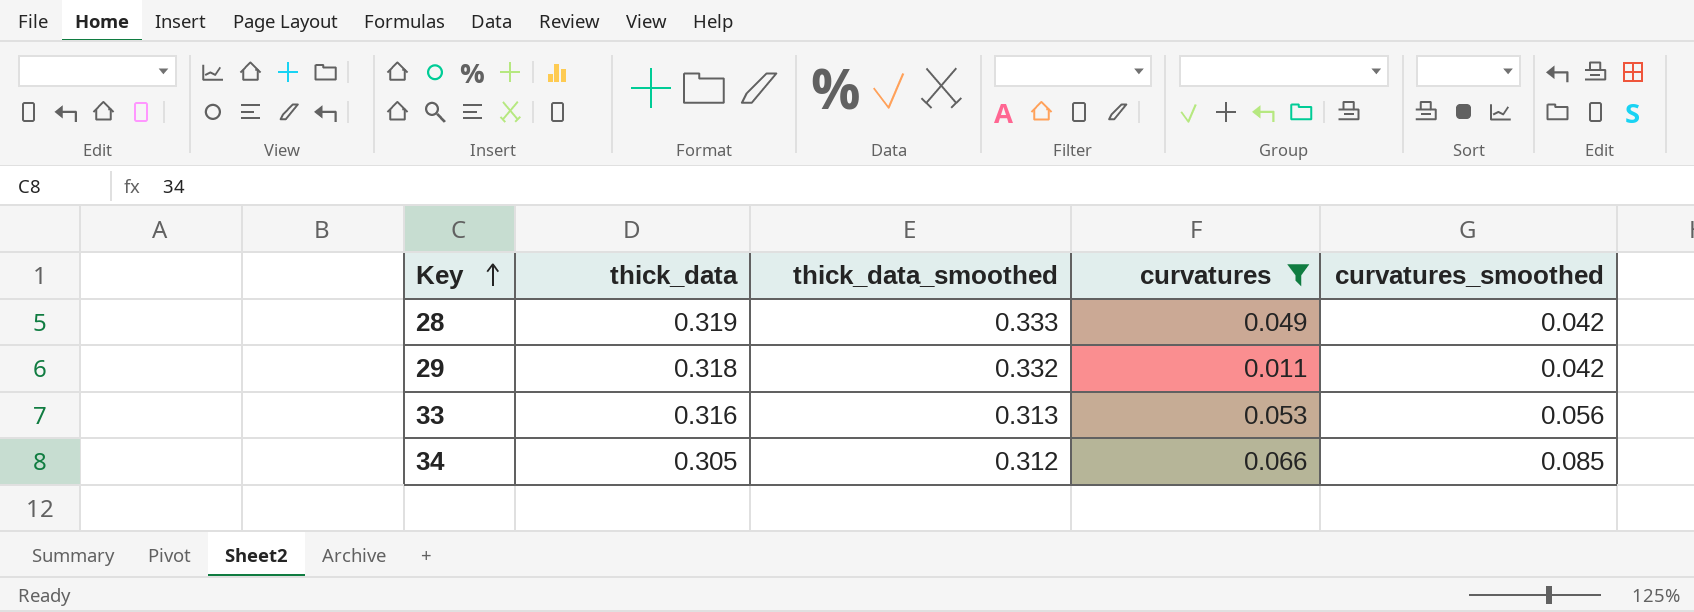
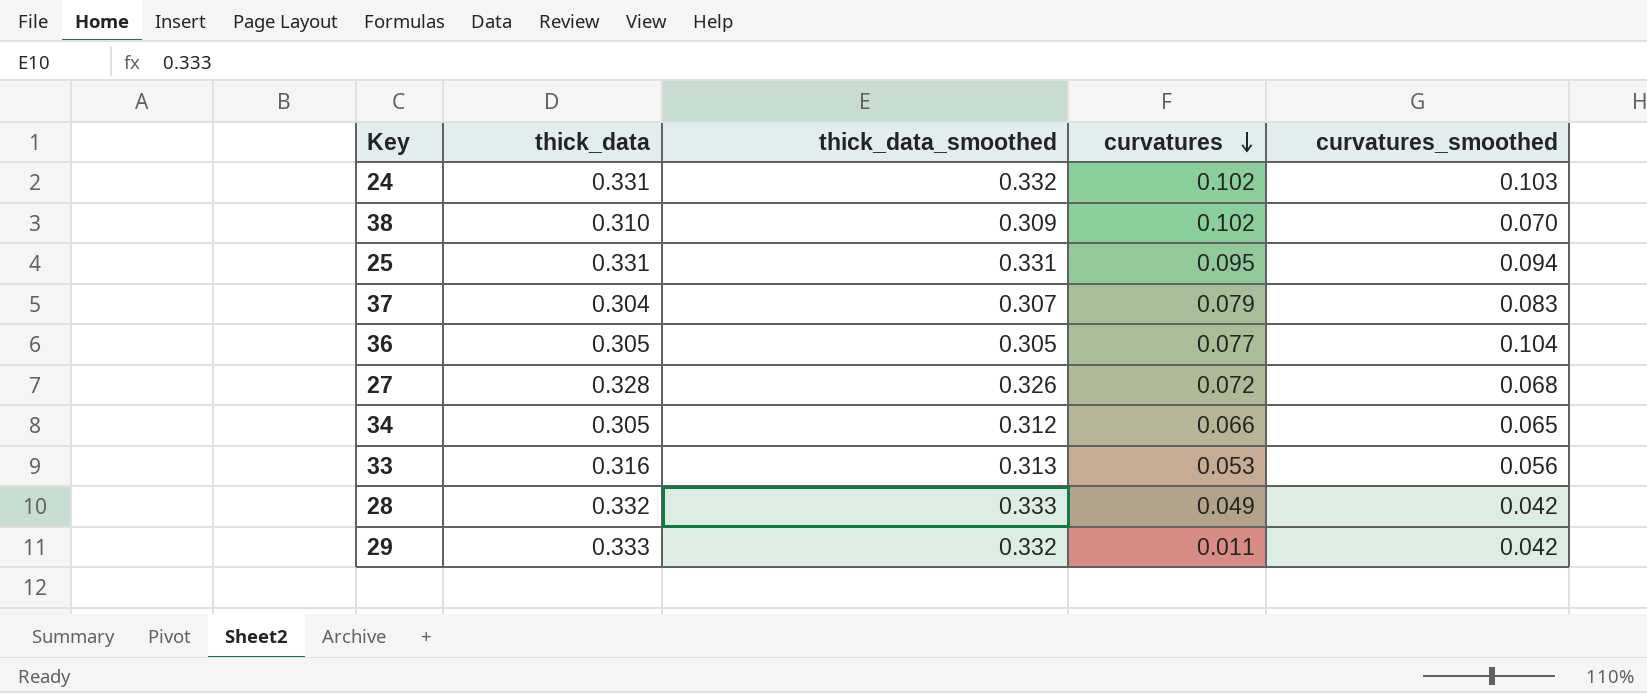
filter: curvatures <= 0.066 -> none
row order: Key ascending -> curvatures descending
34 | curvatures_smoothed: 0.085 -> 0.065
28 | thick_data: 0.319 -> 0.332
29 | thick_data: 0.318 -> 0.333

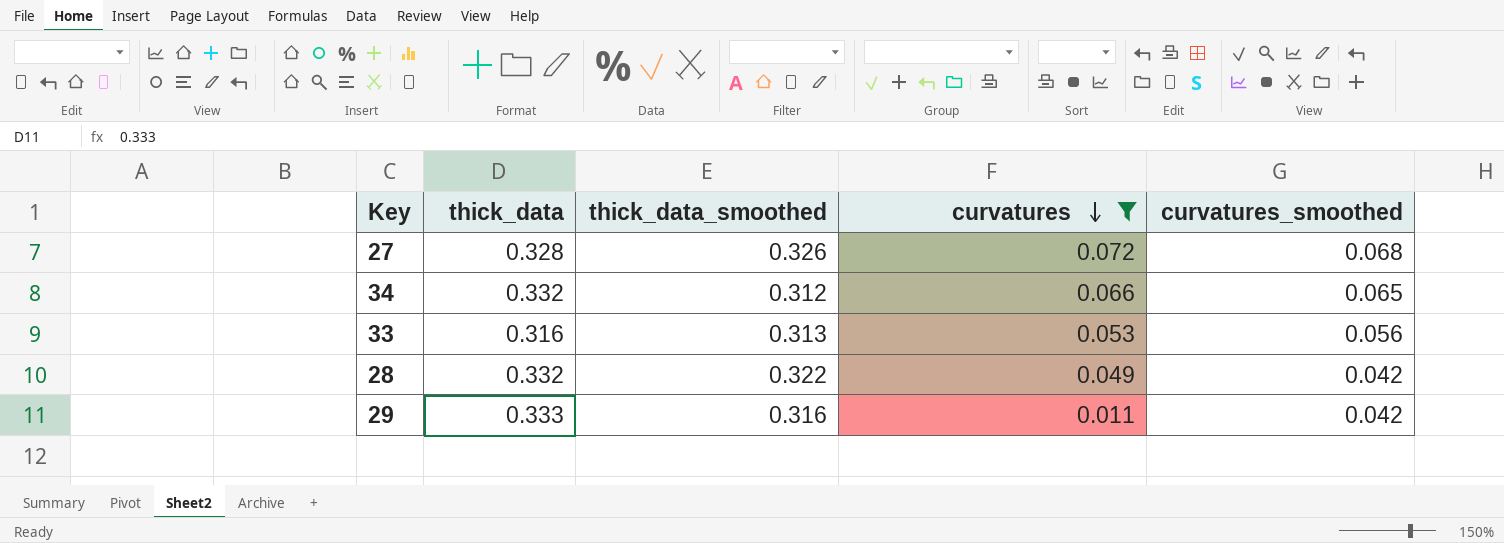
filter: none -> curvatures <= 0.072
34 | thick_data: 0.305 -> 0.332
28 | thick_data_smoothed: 0.333 -> 0.322
29 | thick_data_smoothed: 0.332 -> 0.316

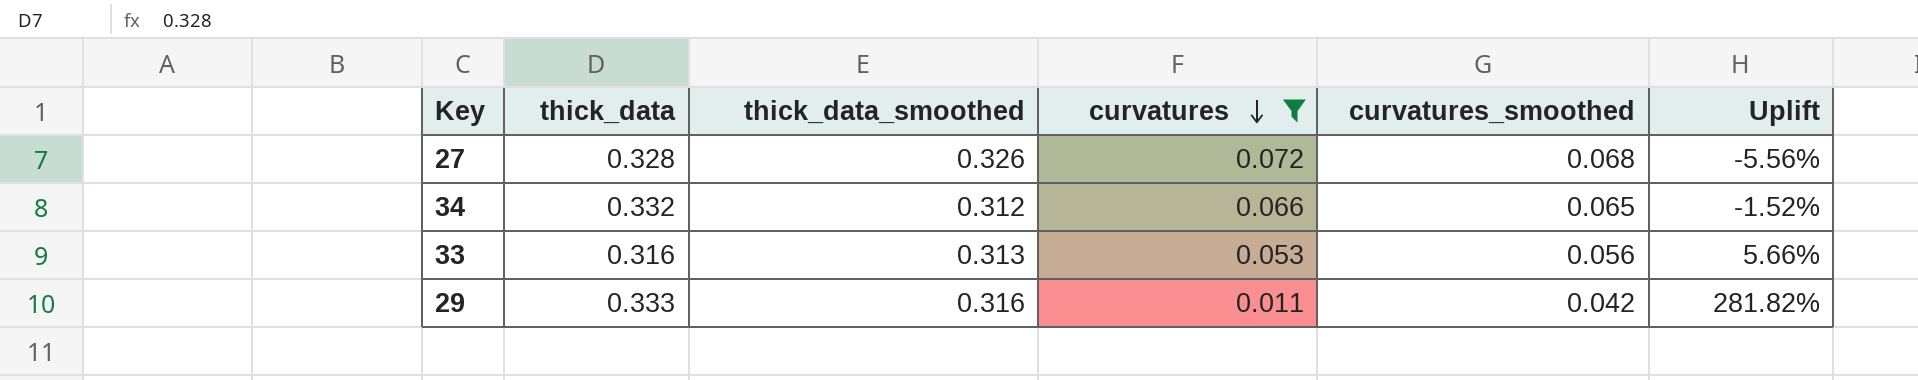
column Uplift | formula: none -> ([curvatures_smoothed] - [curvatures]) / [curvatures]
row 28: 0.332 | 0.322 | 0.049 | 0.042 -> none

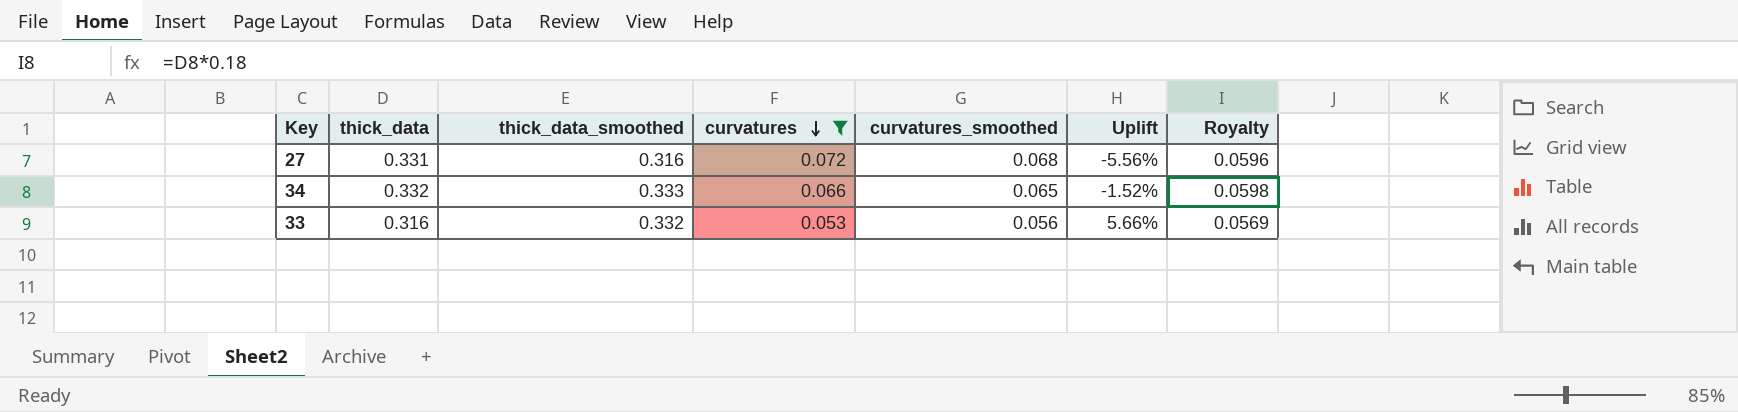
column Royalty | formula: none -> [thick_data] * 0.18
row 29: 0.333 | 0.316 | 0.011 | 0.042 | 281.82% -> none
27 | thick_data: 0.328 -> 0.331
27 | thick_data_smoothed: 0.326 -> 0.316
34 | thick_data_smoothed: 0.312 -> 0.333
33 | thick_data_smoothed: 0.313 -> 0.332

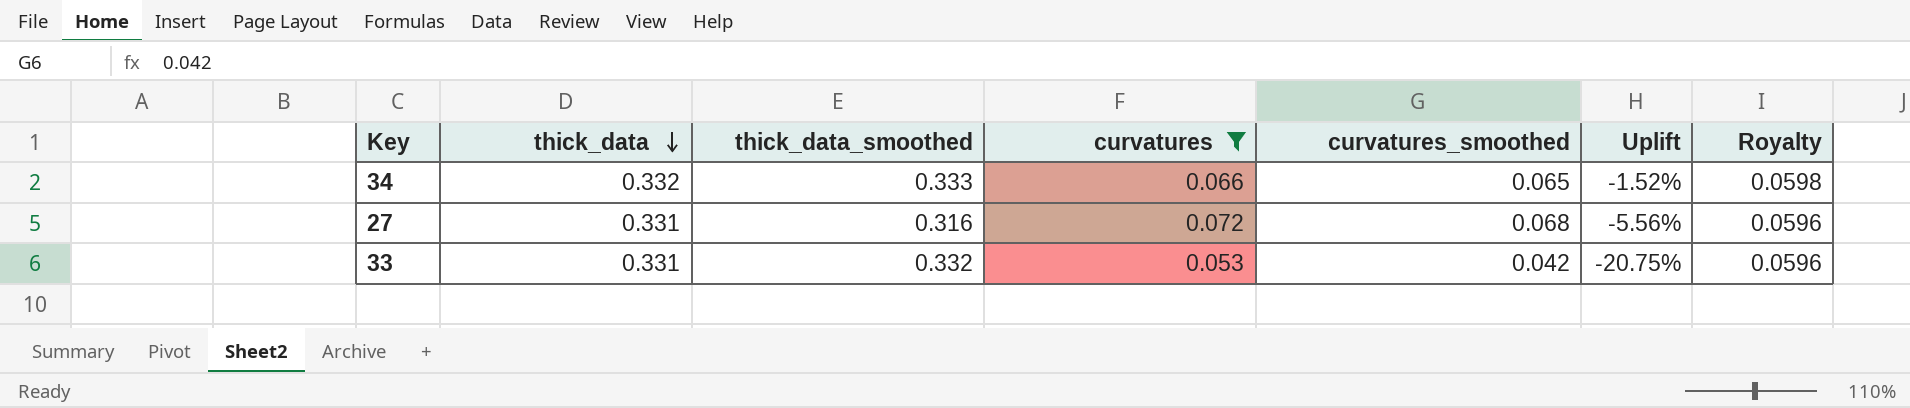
row order: curvatures descending -> thick_data descending
33 | thick_data: 0.316 -> 0.331
33 | curvatures_smoothed: 0.056 -> 0.042
33 | Uplift: 5.66% -> -20.75%
33 | Royalty: 0.0569 -> 0.0596

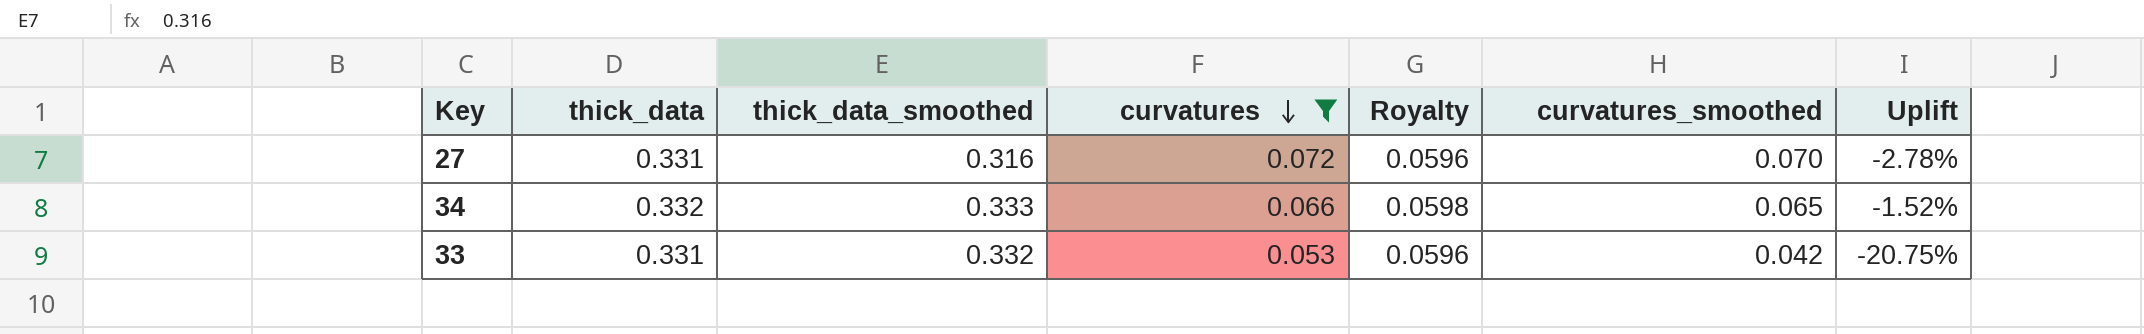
row order: thick_data descending -> curvatures descending
column Royalty | position: 7 -> 5
27 | curvatures_smoothed: 0.068 -> 0.070
27 | Uplift: -5.56% -> -2.78%

